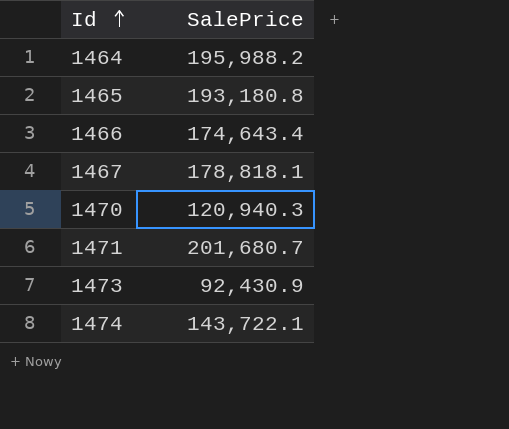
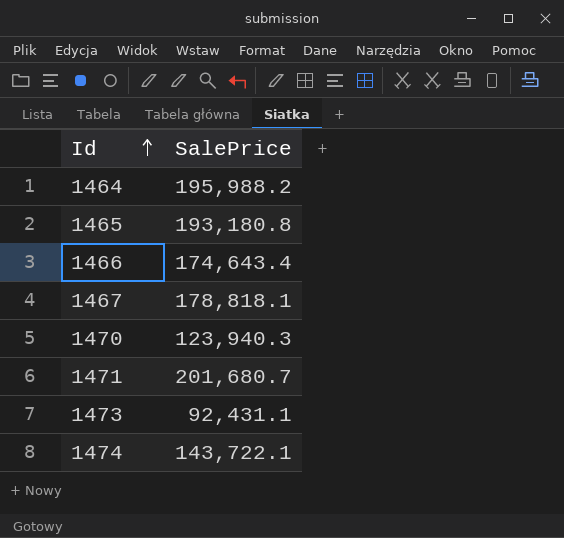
1470 | SalePrice: 120,940.3 -> 123,940.3
1473 | SalePrice: 92,430.9 -> 92,431.1

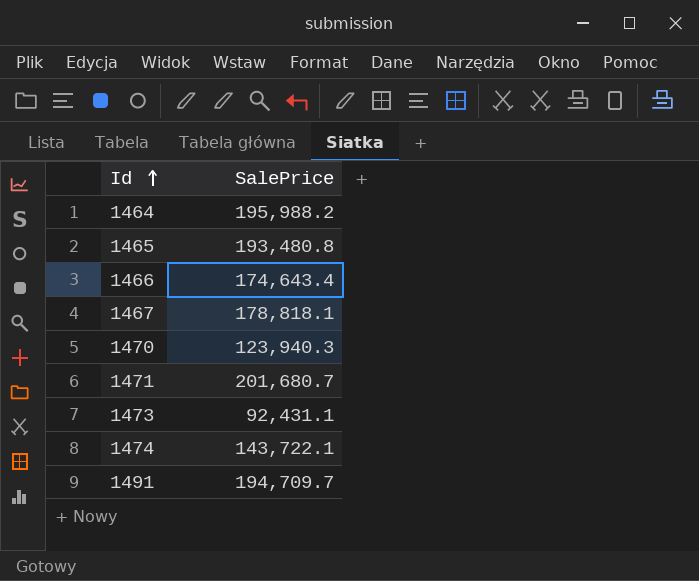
1465 | SalePrice: 193,180.8 -> 193,480.8
row 1491: none -> 194,709.7

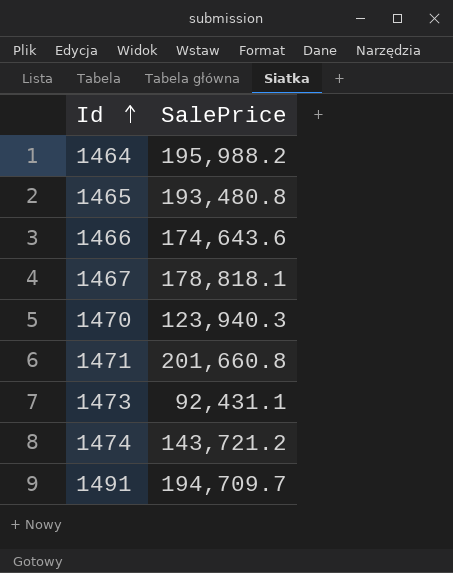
1466 | SalePrice: 174,643.4 -> 174,643.6
1471 | SalePrice: 201,680.7 -> 201,660.8
1474 | SalePrice: 143,722.1 -> 143,721.2

